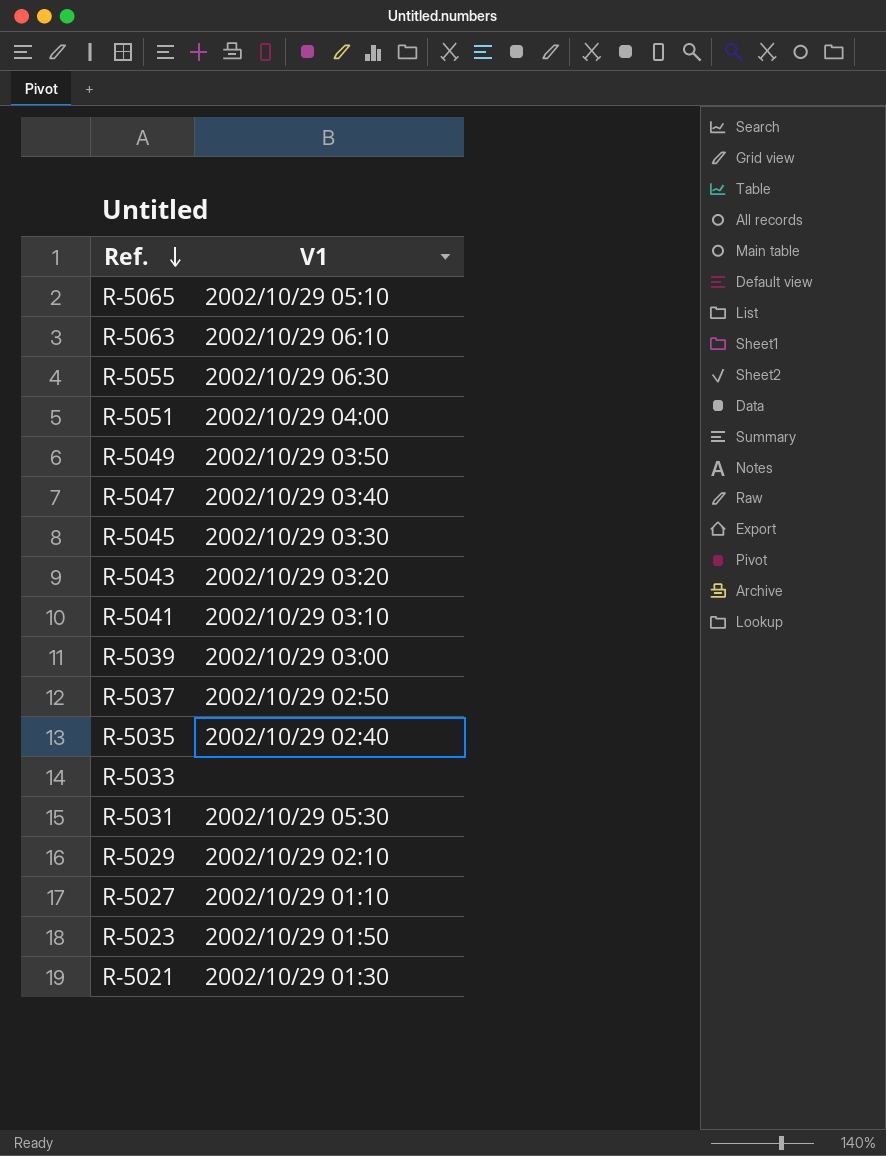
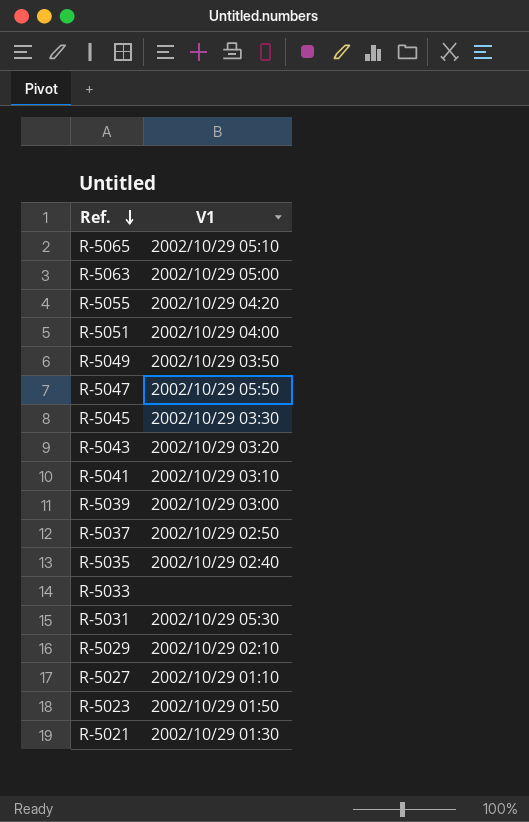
R-5063 | V1: 2002/10/29 06:10 -> 2002/10/29 05:00
R-5055 | V1: 2002/10/29 06:30 -> 2002/10/29 04:20
R-5047 | V1: 2002/10/29 03:40 -> 2002/10/29 05:50

